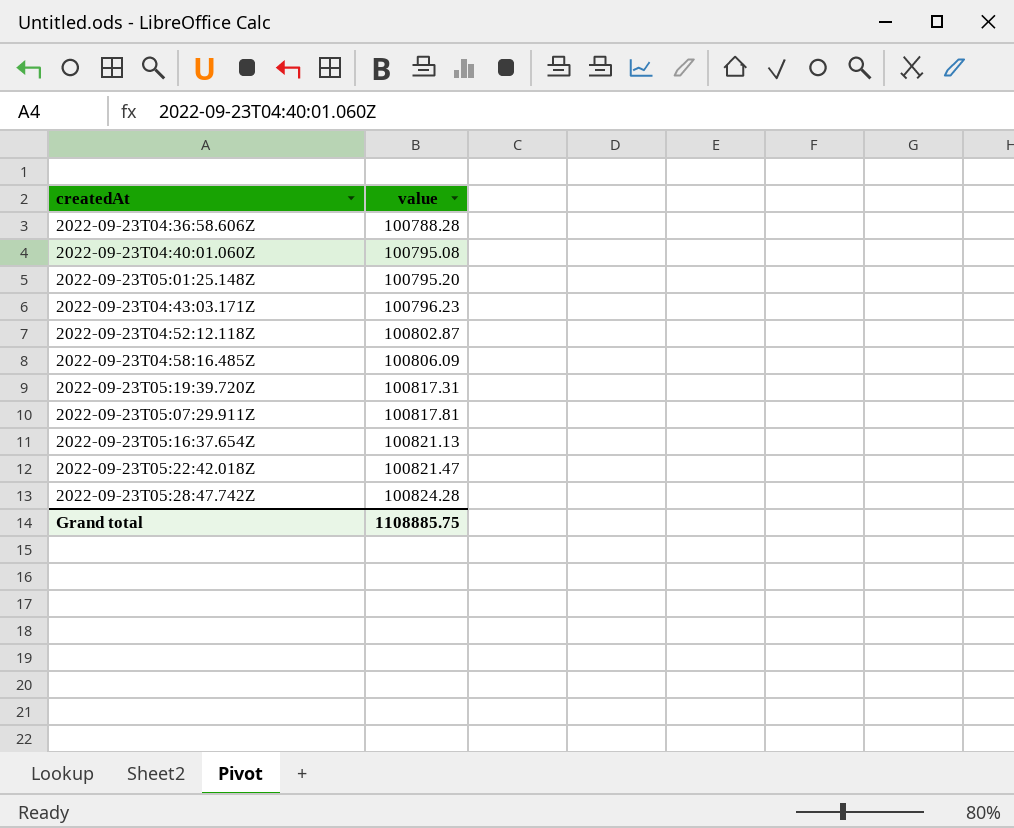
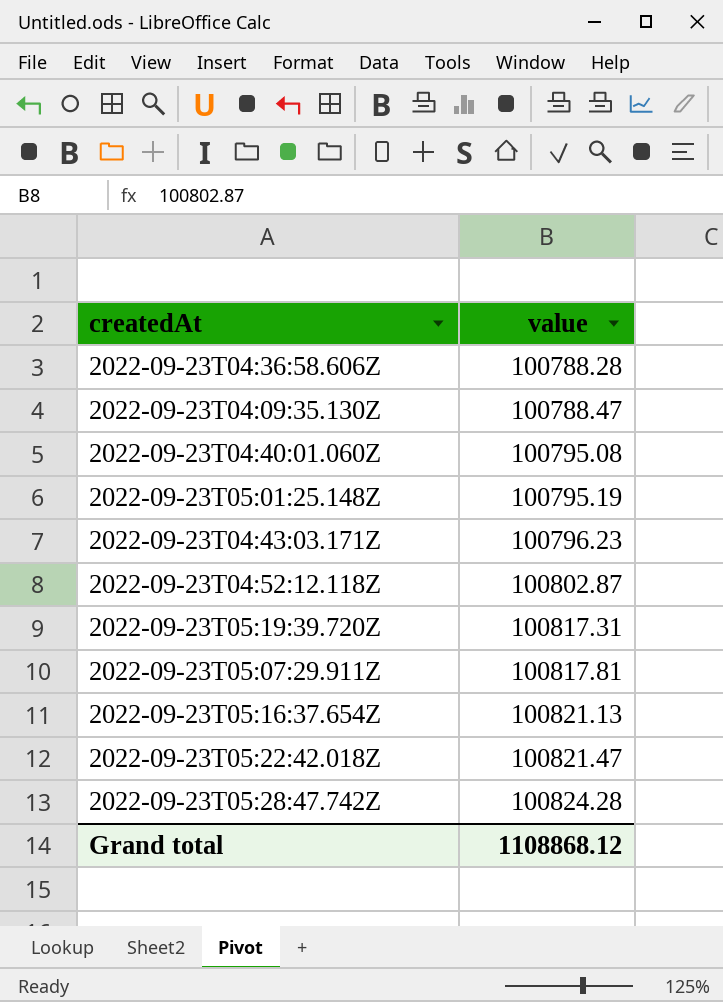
row 2022-09-23T04:58:16.485Z: 100806.09 -> none
row 2022-09-23T04:09:35.130Z: none -> 100788.47
2022-09-23T05:01:25.148Z | value: 100795.20 -> 100795.19
Grand total | value: 1108885.75 -> 1108868.12

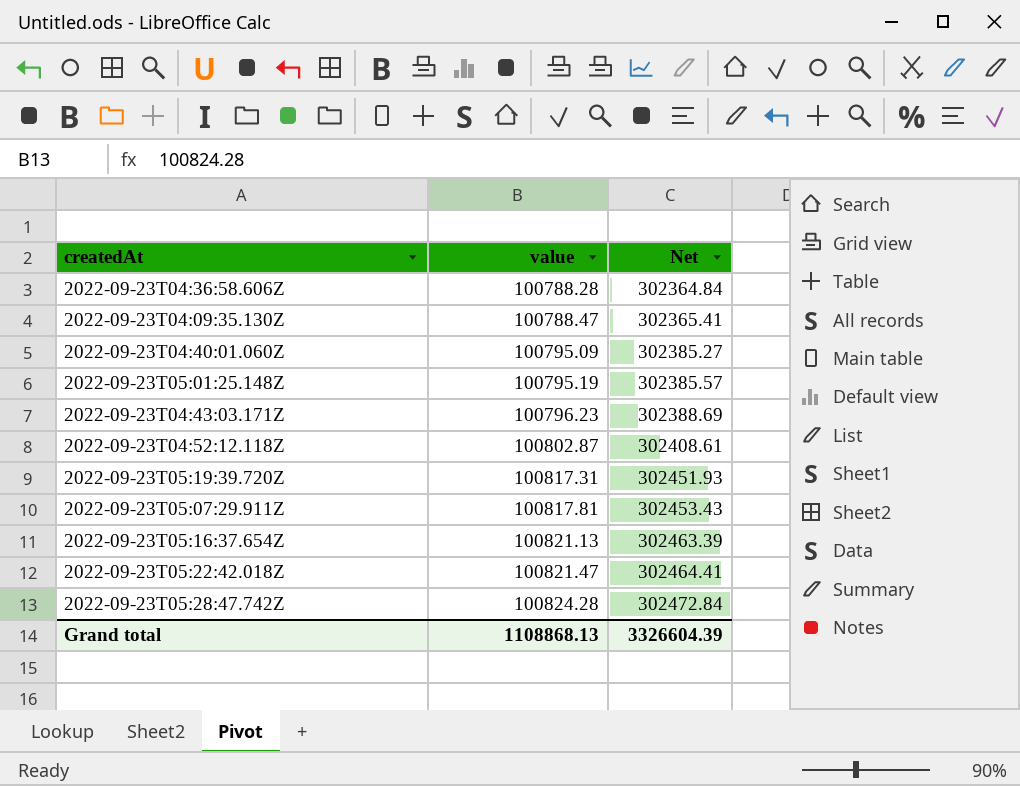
column Net | formula: none -> [value] * 3
2022-09-23T04:40:01.060Z | value: 100795.08 -> 100795.09
Grand total | value: 1108868.12 -> 1108868.13

